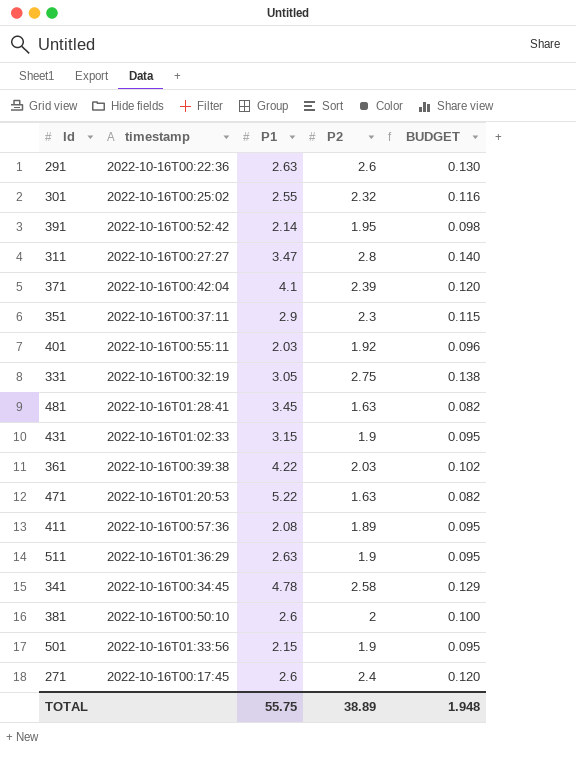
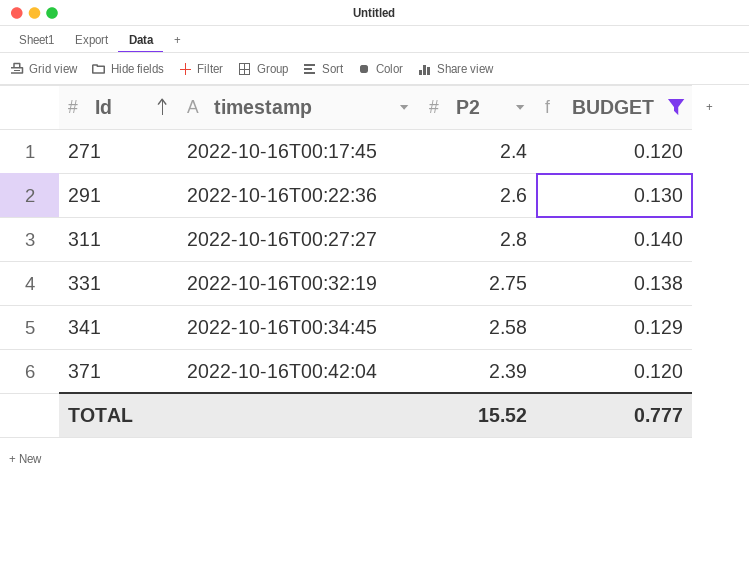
filter: none -> BUDGET >= 0.120
row order: none -> Id ascending
column P1 | position: 3 -> none
TOTAL | P2: 38.89 -> 15.52
TOTAL | BUDGET: 1.948 -> 0.777

